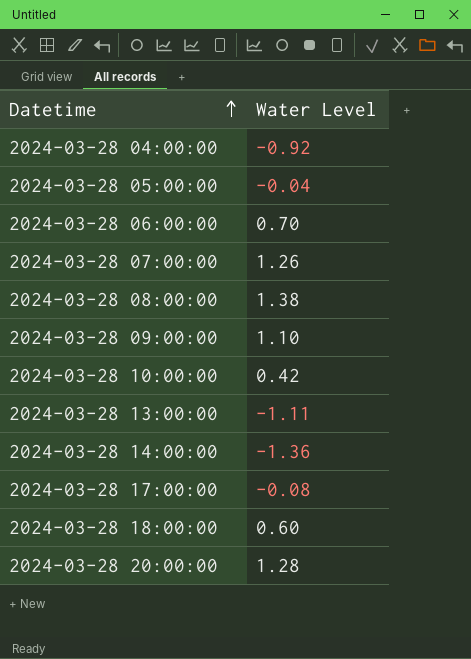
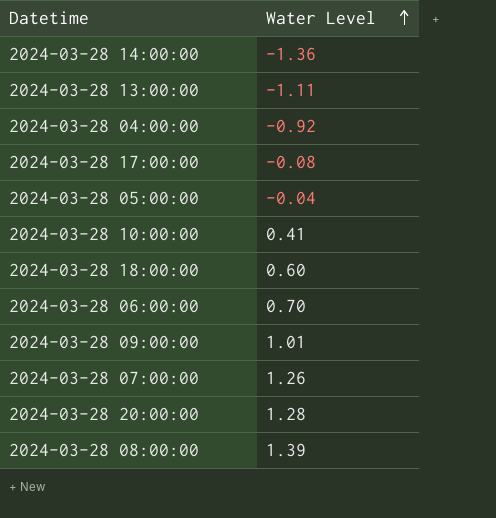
row order: Datetime ascending -> Water Level ascending
2024-03-28 10:00:00 | Water Level: 0.42 -> 0.41
2024-03-28 09:00:00 | Water Level: 1.10 -> 1.01
2024-03-28 08:00:00 | Water Level: 1.38 -> 1.39

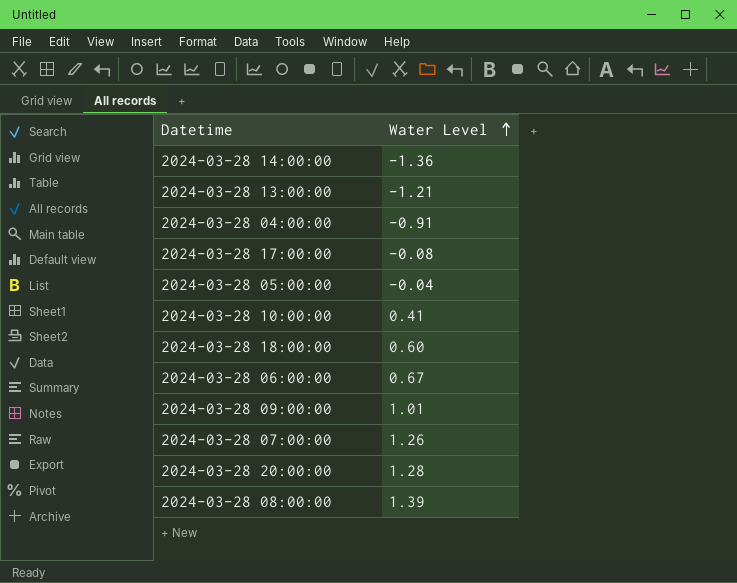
2024-03-28 13:00:00 | Water Level: -1.11 -> -1.21
2024-03-28 04:00:00 | Water Level: -0.92 -> -0.91
2024-03-28 06:00:00 | Water Level: 0.70 -> 0.67

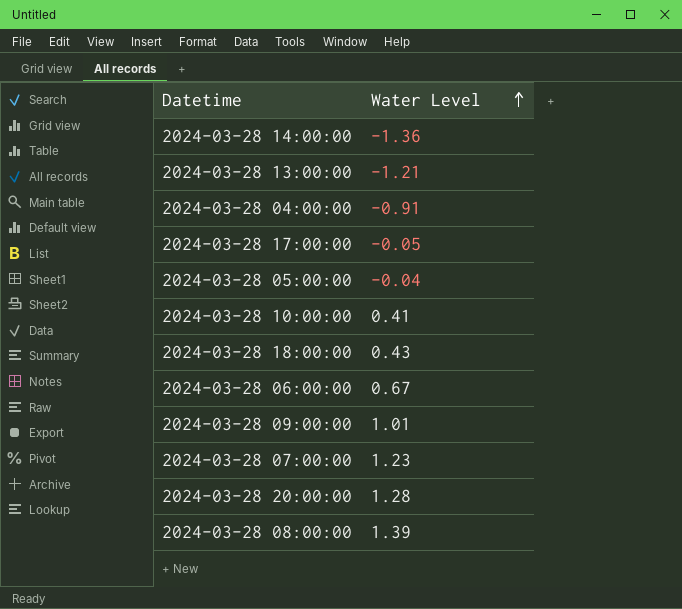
2024-03-28 17:00:00 | Water Level: -0.08 -> -0.05
2024-03-28 18:00:00 | Water Level: 0.60 -> 0.43
2024-03-28 07:00:00 | Water Level: 1.26 -> 1.23

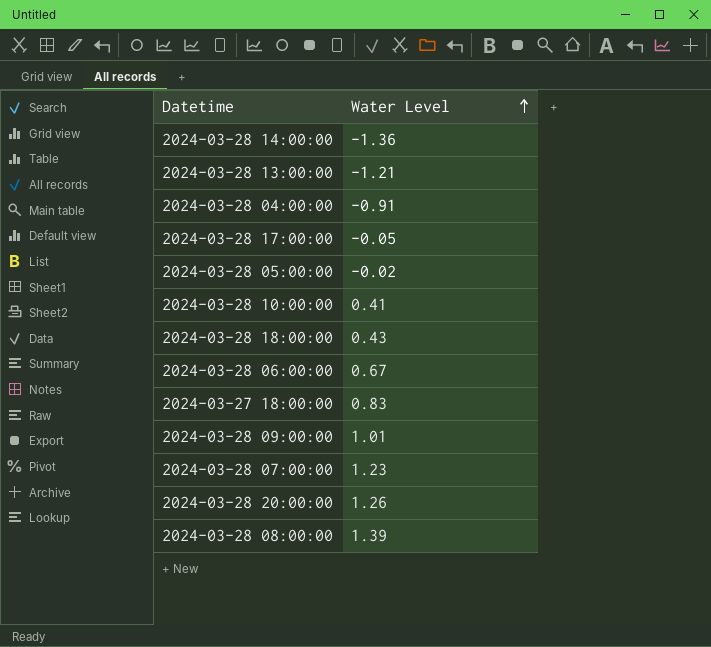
2024-03-28 05:00:00 | Water Level: -0.04 -> -0.02
row 2024-03-27 18:00:00: none -> 0.83
2024-03-28 20:00:00 | Water Level: 1.28 -> 1.26

